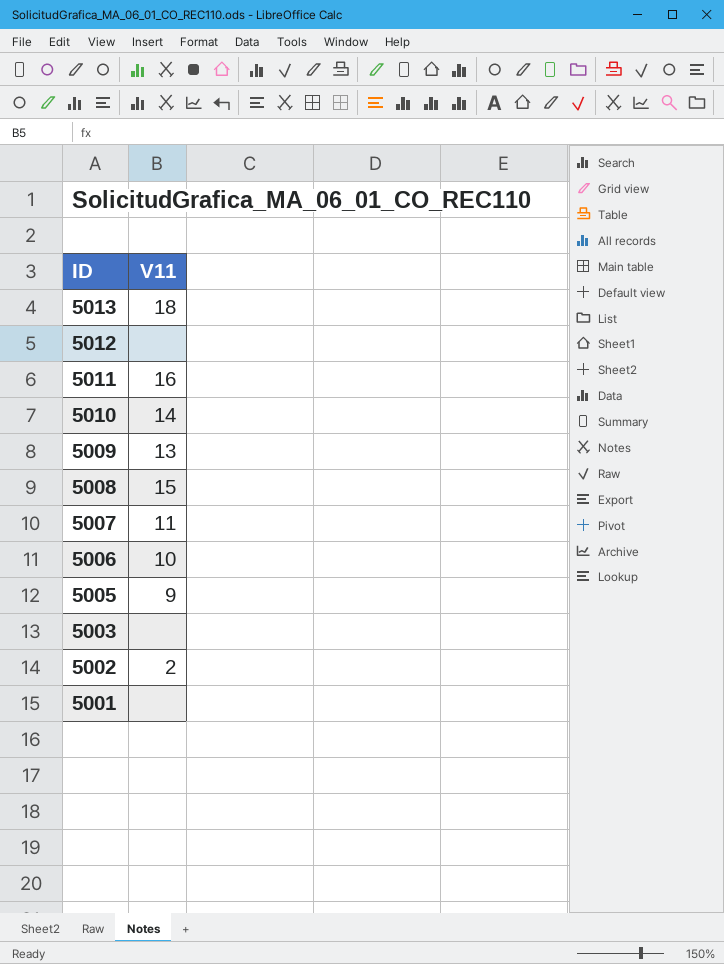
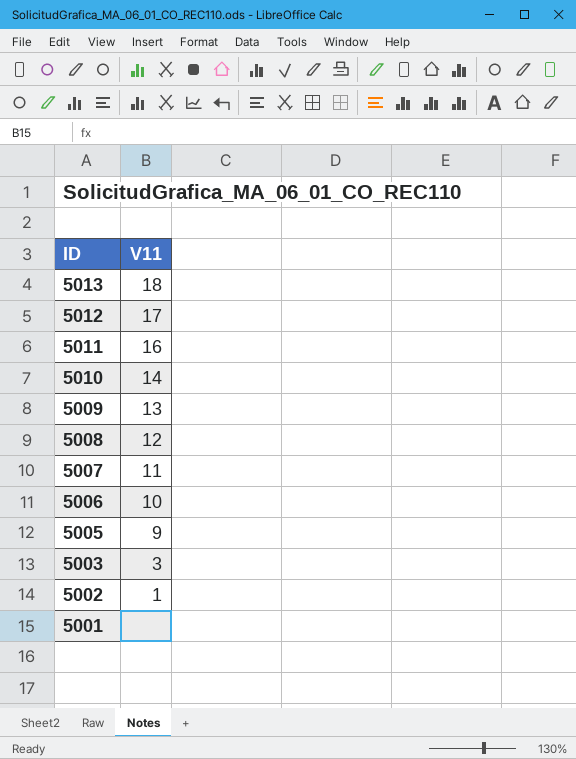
5012 | V11: none -> 17
5008 | V11: 15 -> 12
5003 | V11: none -> 3
5002 | V11: 2 -> 1

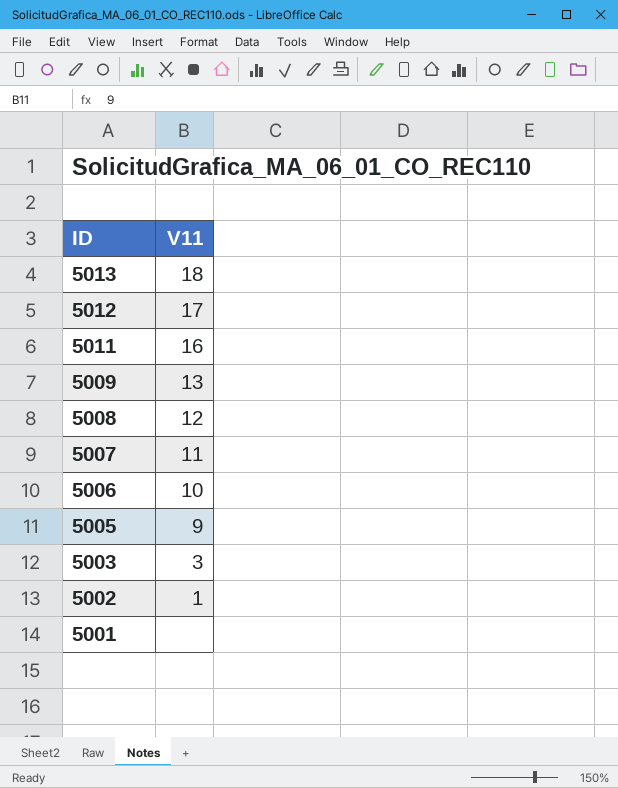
row 5010: 14 -> none

